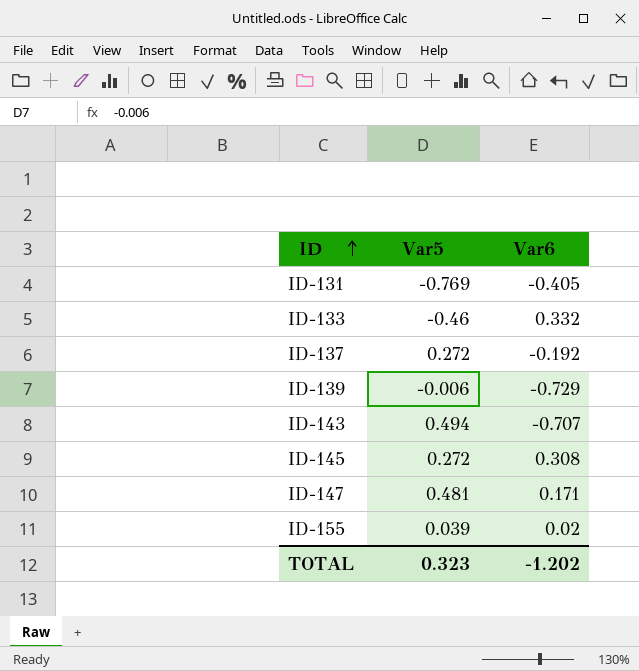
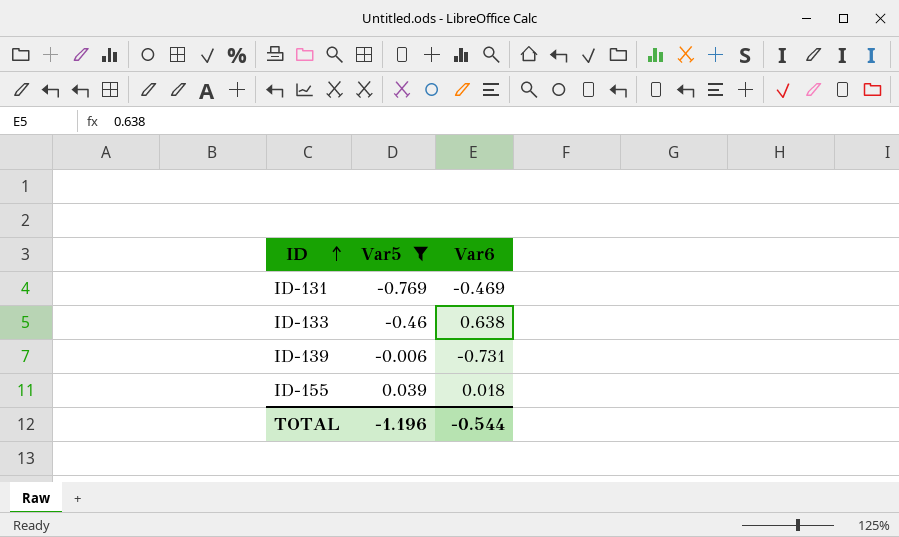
filter: none -> Var5 <= 0.039
ID-131 | Var6: -0.405 -> -0.469
ID-133 | Var6: 0.332 -> 0.638
ID-139 | Var6: -0.729 -> -0.731
ID-155 | Var6: 0.02 -> 0.018
TOTAL | Var5: 0.323 -> -1.196
TOTAL | Var6: -1.202 -> -0.544

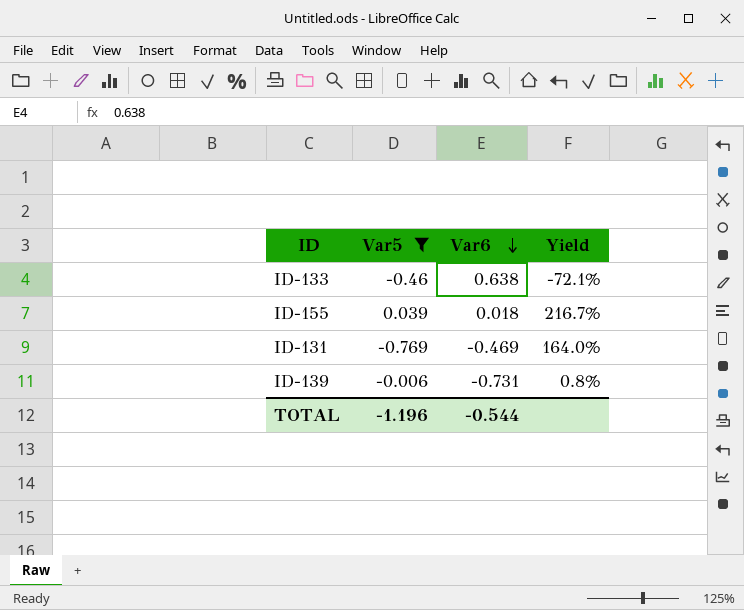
row order: ID ascending -> Var6 descending
column Yield | formula: none -> [Var5] / [Var6]

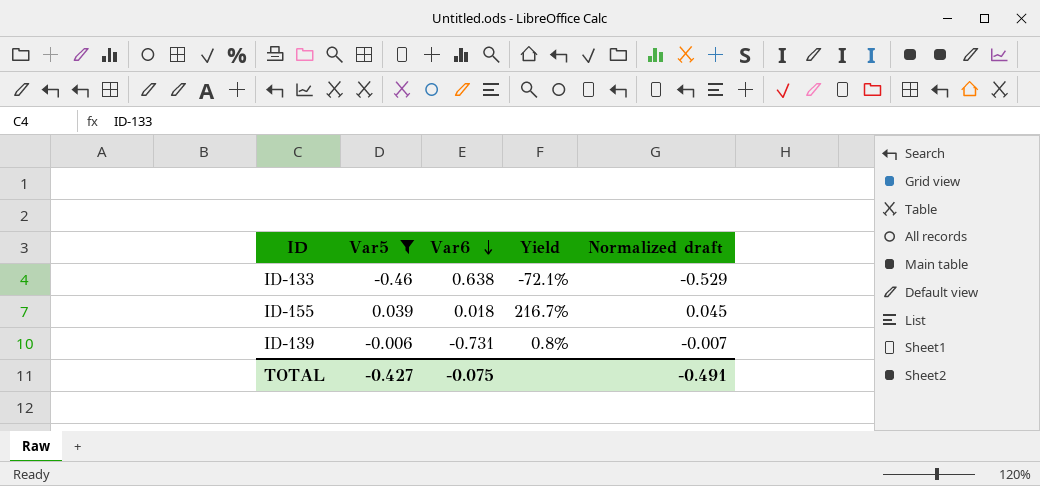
column Normalized draft | formula: none -> [Var5] * 1.15
row ID-131: -0.769 | -0.469 | 164.0% -> none
TOTAL | Var5: -1.196 -> -0.427
TOTAL | Var6: -0.544 -> -0.075

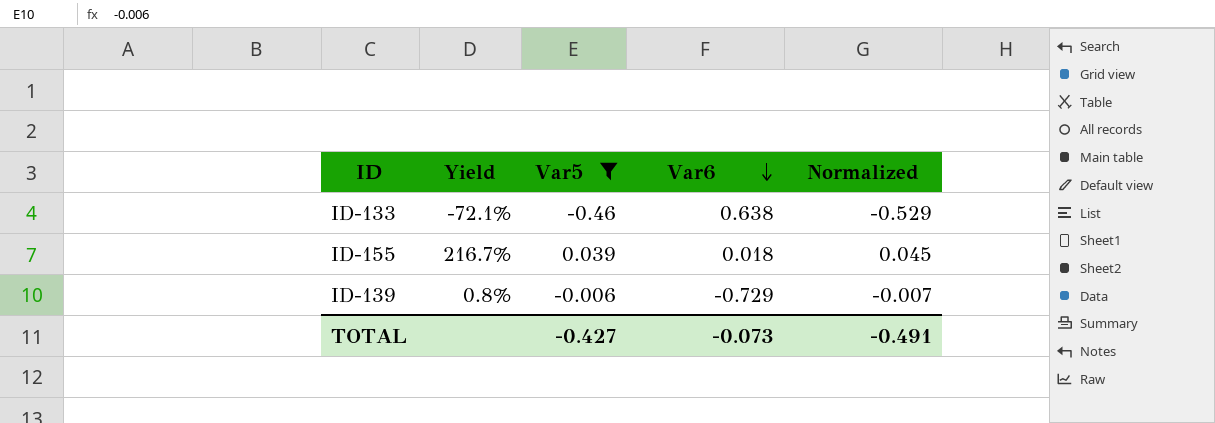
column Yield | position: 4 -> 2
column name: Normalized draft -> Normalized
ID-139 | Var6: -0.731 -> -0.729
TOTAL | Var6: -0.075 -> -0.073

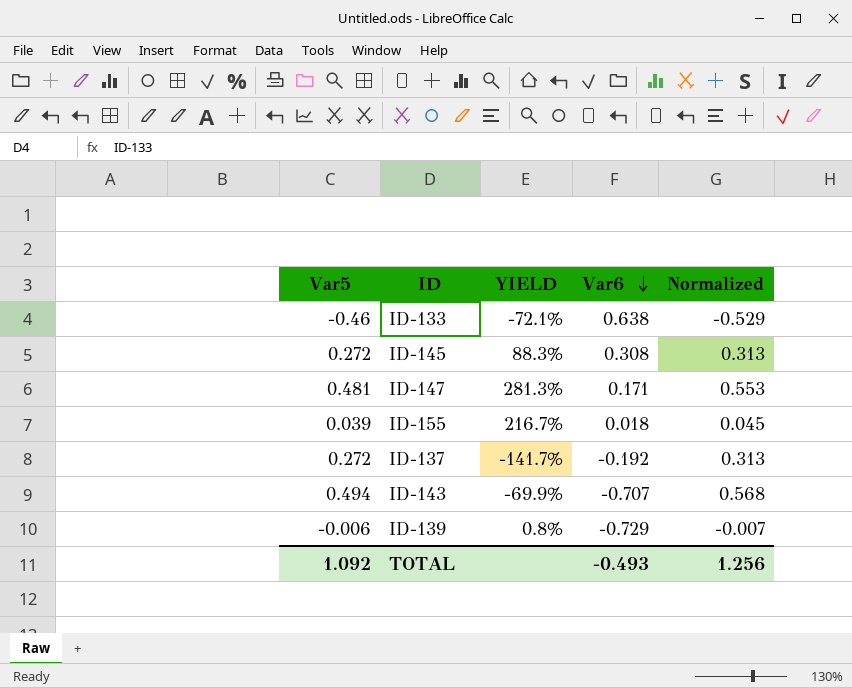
filter: Var5 <= 0.039 -> none
column Var5 | position: 3 -> 1
column name: Yield -> YIELD
TOTAL | Var5: -0.427 -> 1.092
TOTAL | Var6: -0.073 -> -0.493
TOTAL | Normalized: -0.491 -> 1.256

